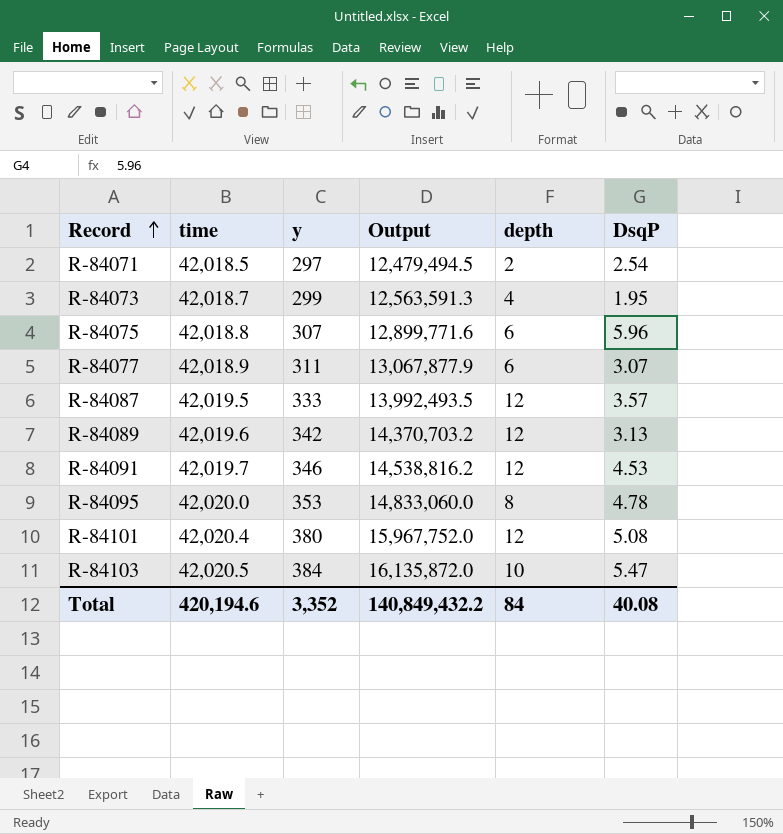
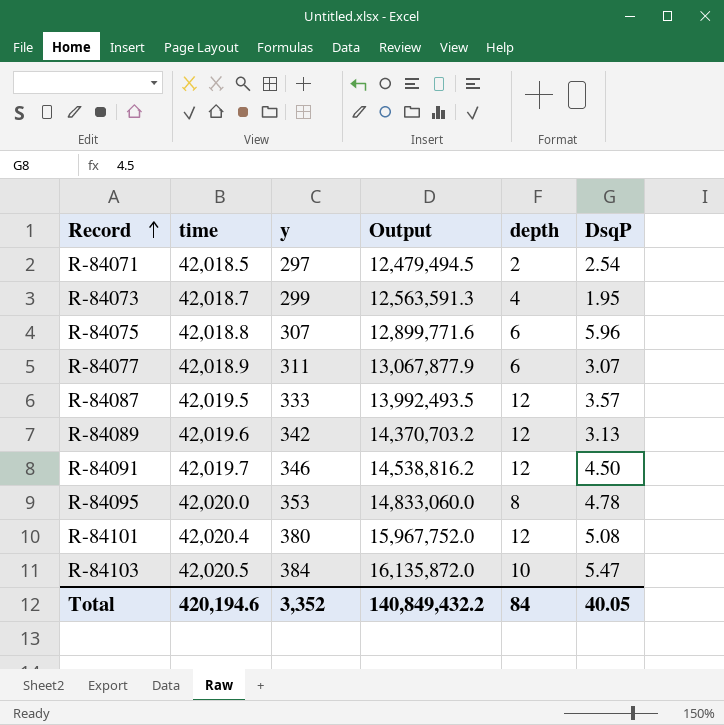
R-84091 | DsqP: 4.53 -> 4.50
Total | DsqP: 40.08 -> 40.05

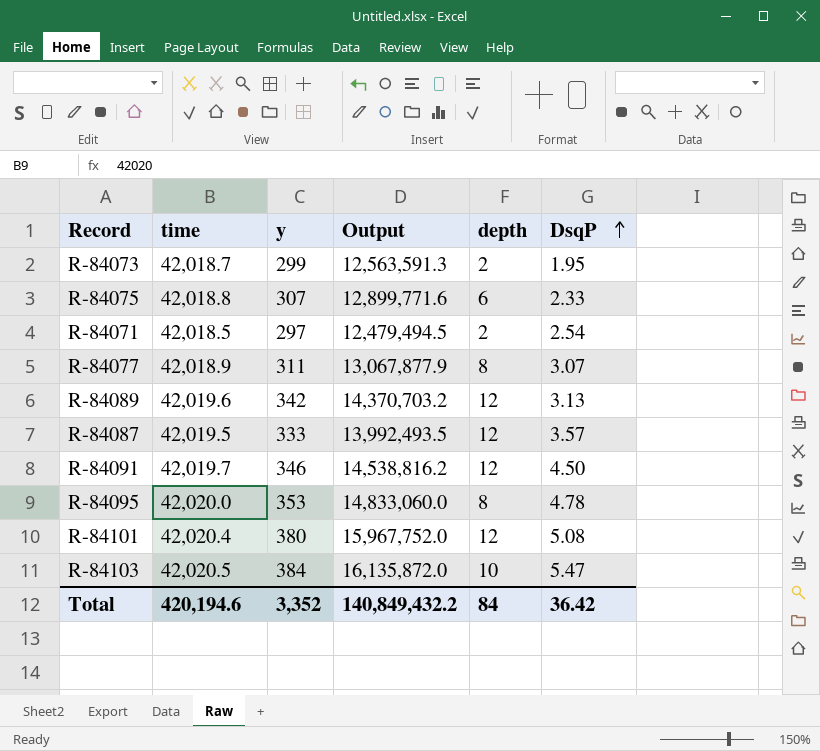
row order: Record ascending -> DsqP ascending
R-84073 | depth: 4 -> 2
R-84075 | DsqP: 5.96 -> 2.33
R-84077 | depth: 6 -> 8
Total | DsqP: 40.05 -> 36.42

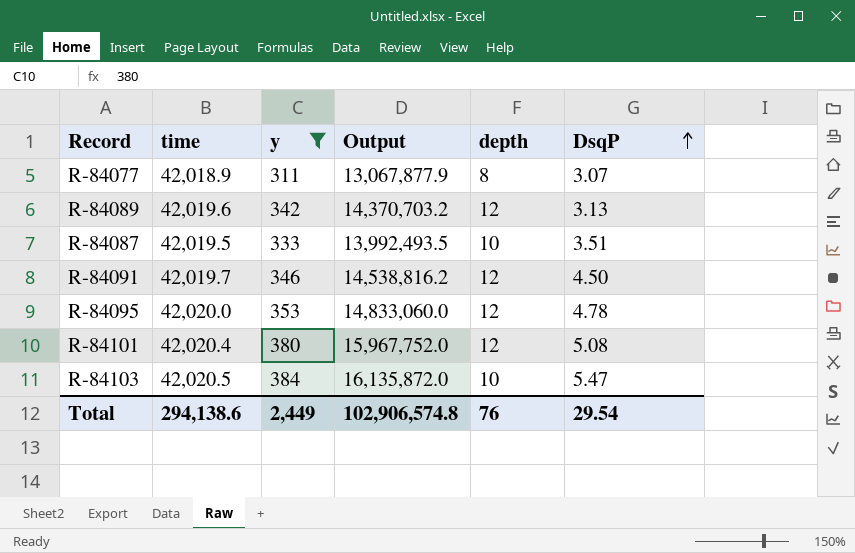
filter: none -> y >= 311
R-84087 | depth: 12 -> 10
R-84087 | DsqP: 3.57 -> 3.51
R-84095 | depth: 8 -> 12
Total | time: 420,194.6 -> 294,138.6
Total | y: 3,352 -> 2,449
Total | Output: 140,849,432.2 -> 102,906,574.8
Total | depth: 84 -> 76
Total | DsqP: 36.42 -> 29.54

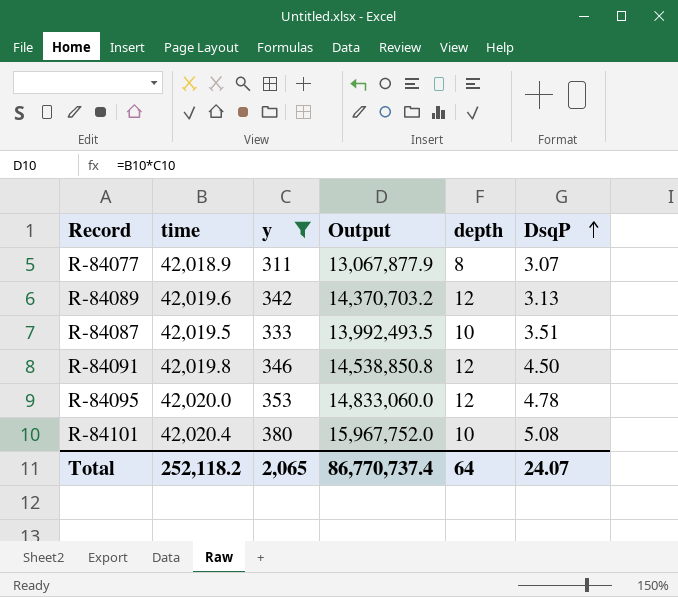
row R-84103: 42,020.5 | 384 | 16,135,872.0 | 10 | 5.47 -> none
R-84091 | time: 42,019.7 -> 42,019.8
R-84091 | Output: 14,538,816.2 -> 14,538,850.8
R-84101 | depth: 12 -> 10
Total | time: 294,138.6 -> 252,118.2
Total | y: 2,449 -> 2,065
Total | Output: 102,906,574.8 -> 86,770,737.4
Total | depth: 76 -> 64
Total | DsqP: 29.54 -> 24.07

